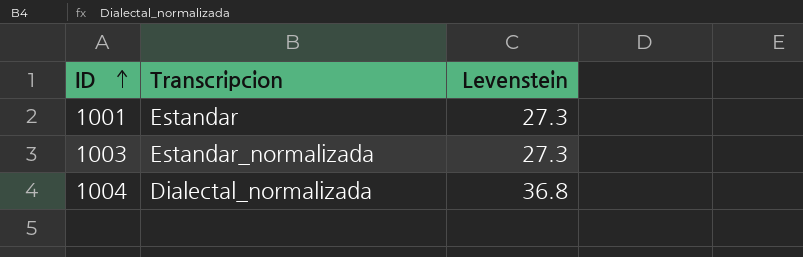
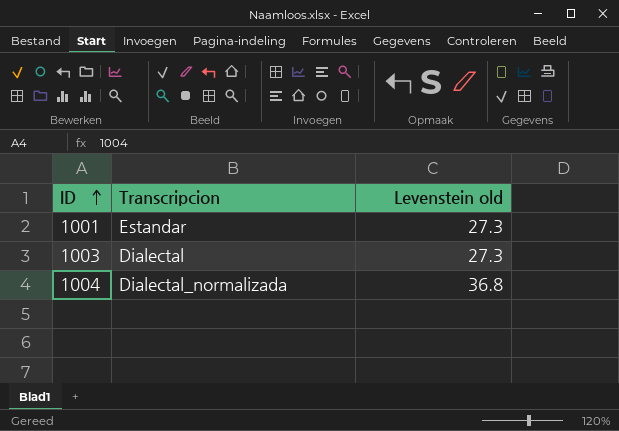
column name: Levenstein -> Levenstein old
1003 | Transcripcion: Estandar_normalizada -> Dialectal

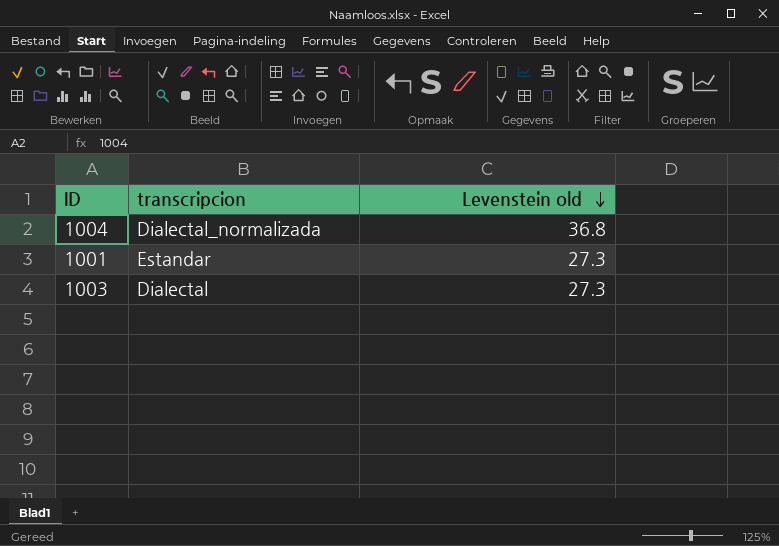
row order: ID ascending -> Levenstein old descending
column name: Transcripcion -> transcripcion

